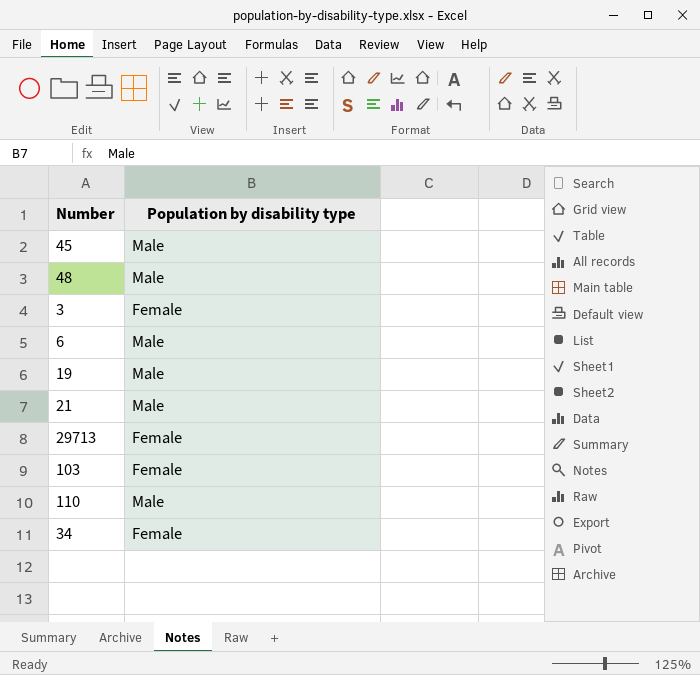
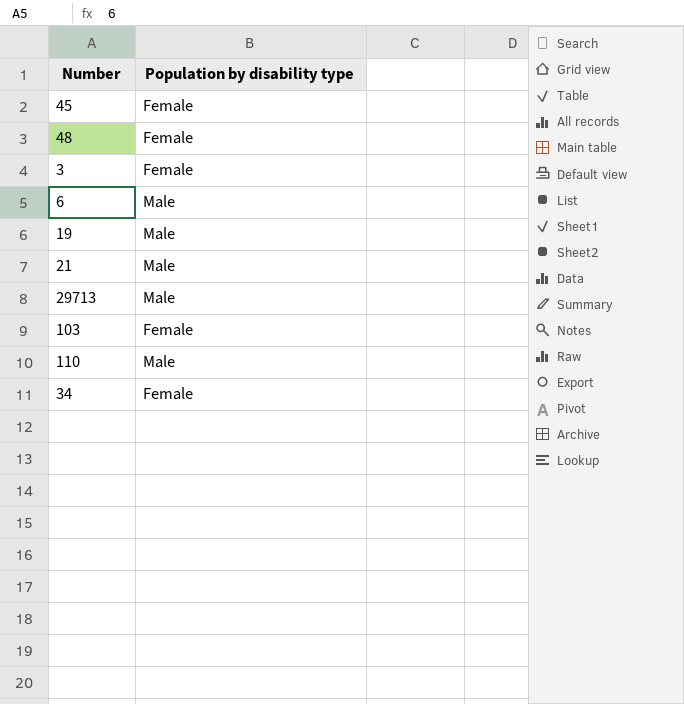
45 | Population by disability type: Male -> Female
48 | Population by disability type: Male -> Female
29713 | Population by disability type: Female -> Male

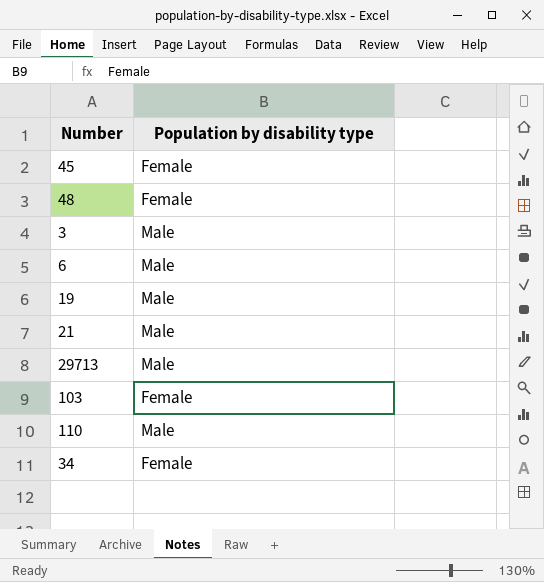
3 | Population by disability type: Female -> Male

